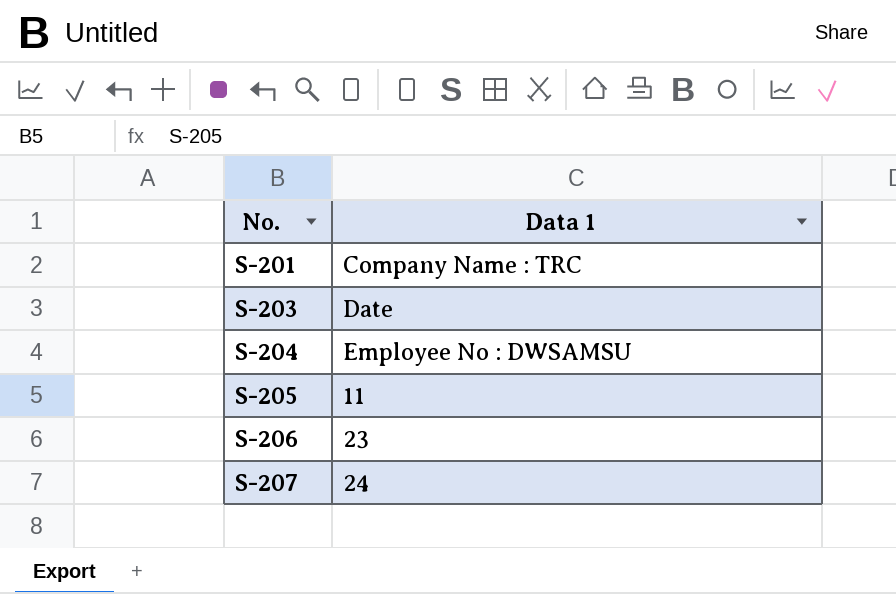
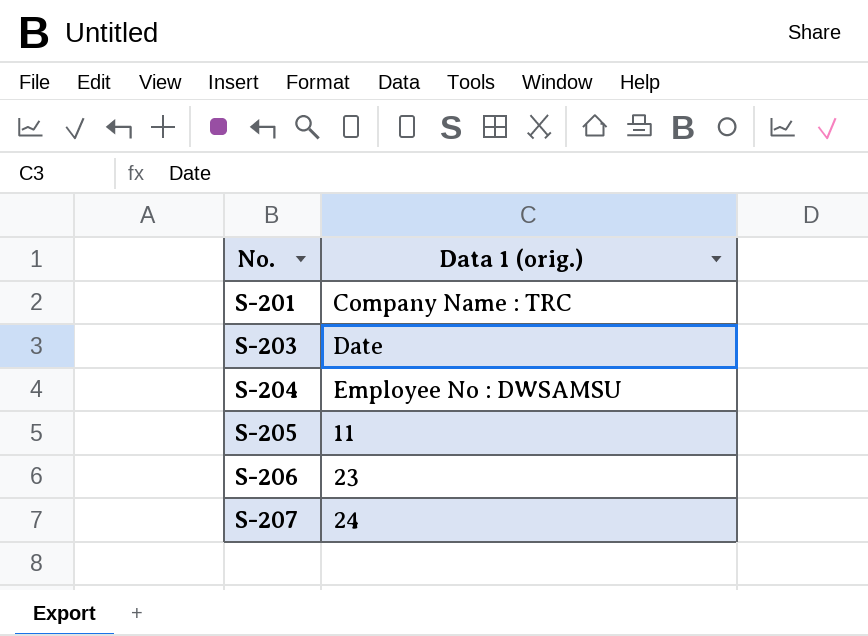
column name: Data 1 -> Data 1 (orig.)

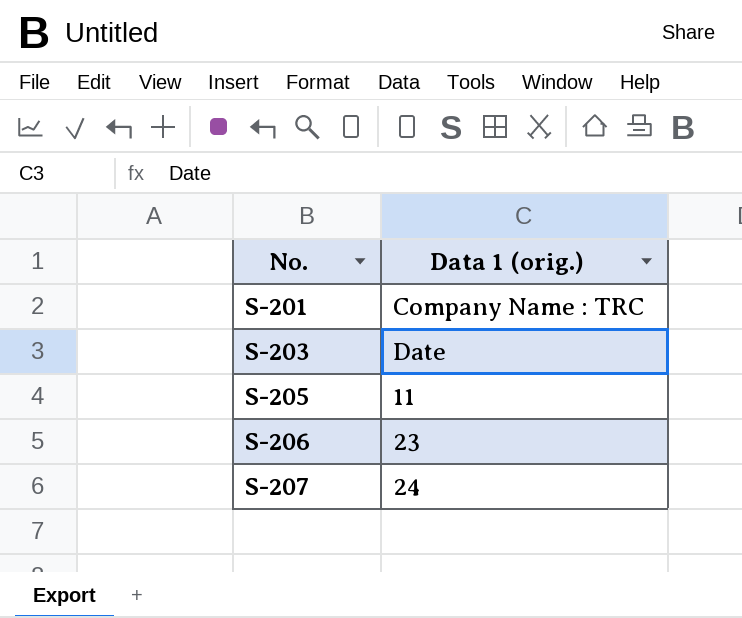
row S-204: Employee No : DWSAMSU -> none

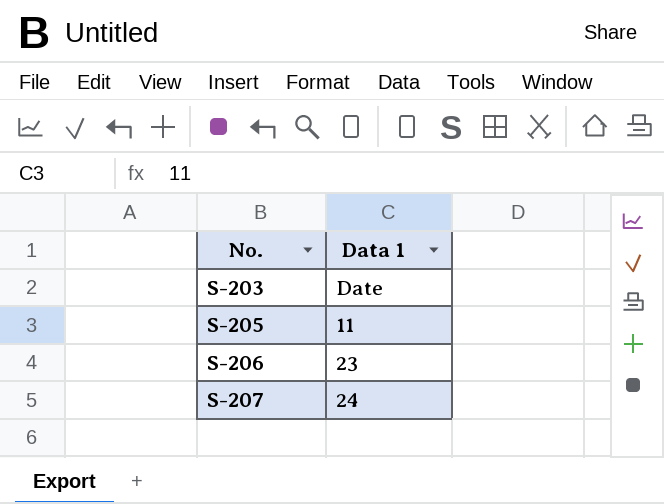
column name: Data 1 (orig.) -> Data 1
row S-201: Company Name : TRC -> none

